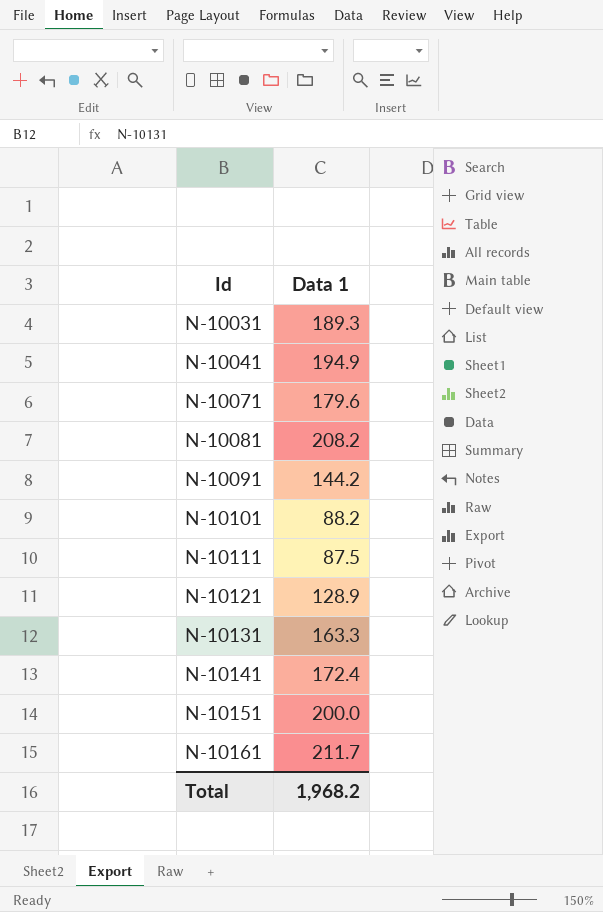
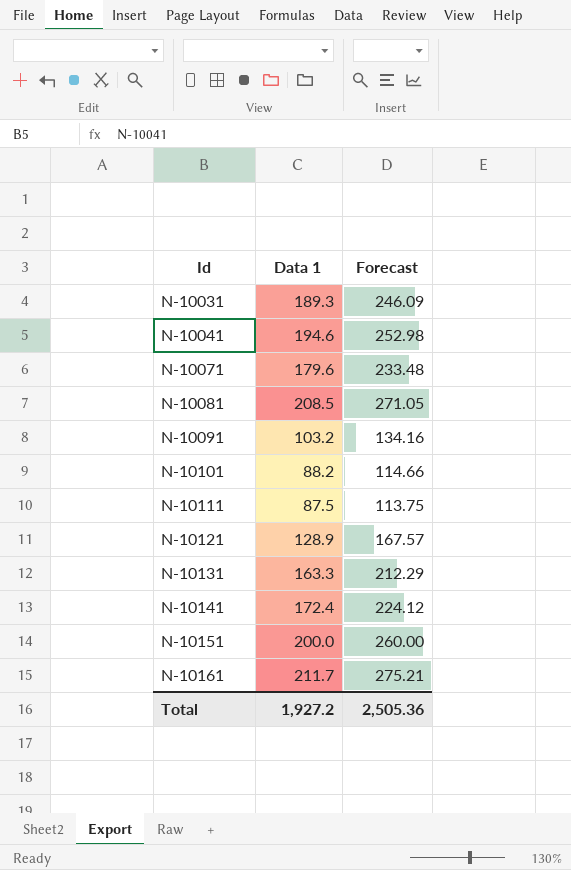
column Forecast | formula: none -> [Data 1] * 1.3
N-10041 | Data 1: 194.9 -> 194.6
N-10081 | Data 1: 208.2 -> 208.5
N-10091 | Data 1: 144.2 -> 103.2
Total | Data 1: 1,968.2 -> 1,927.2

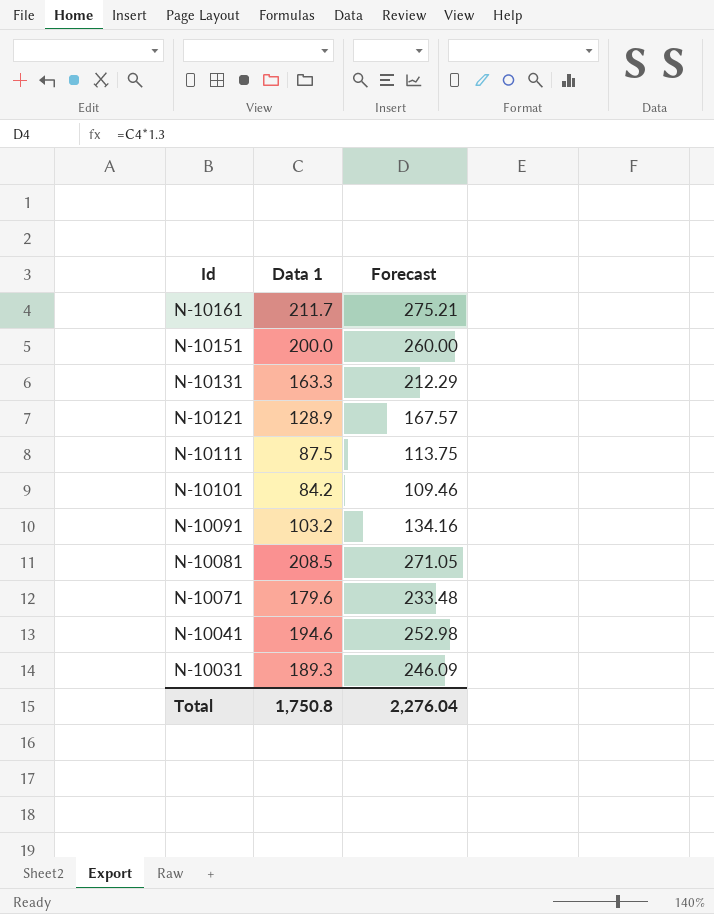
row order: Id ascending -> Id descending
row N-10141: 172.4 | 224.12 -> none
N-10101 | Data 1: 88.2 -> 84.2
N-10101 | Forecast: 114.66 -> 109.46
Total | Data 1: 1,927.2 -> 1,750.8
Total | Forecast: 2,505.36 -> 2,276.04

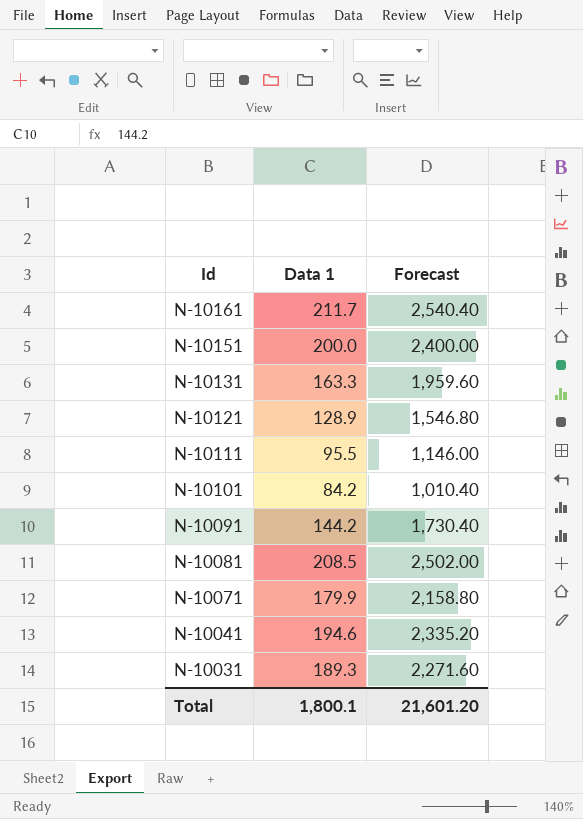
column Forecast | formula: [Data 1] * 1.3 -> [Data 1] * 12
N-10111 | Data 1: 87.5 -> 95.5
N-10091 | Data 1: 103.2 -> 144.2
N-10071 | Data 1: 179.6 -> 179.9
Total | Data 1: 1,750.8 -> 1,800.1
Total | Forecast: 2,276.04 -> 21,601.20

